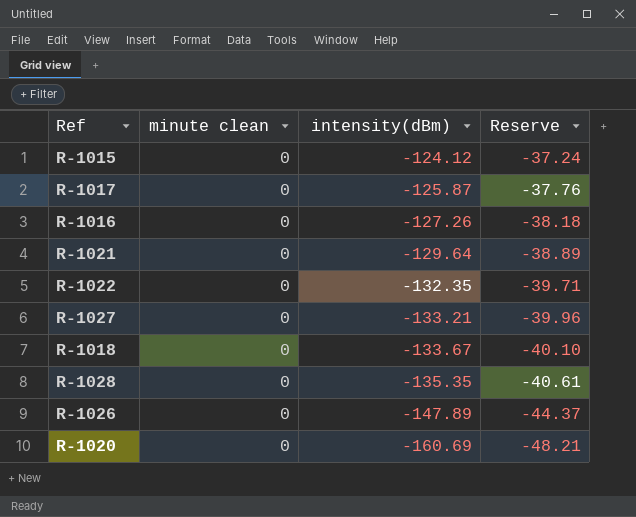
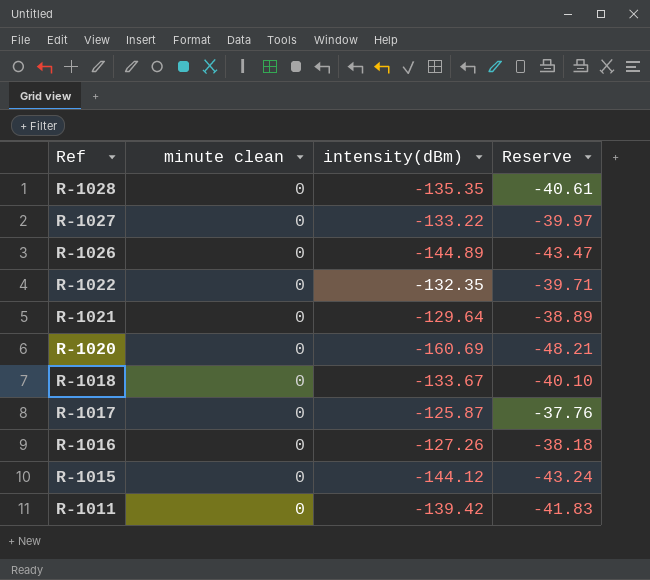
row order: intensity(dBm) descending -> Ref descending
R-1027 | intensity(dBm): -133.21 -> -133.22
R-1027 | Reserve: -39.96 -> -39.97
R-1026 | intensity(dBm): -147.89 -> -144.89
R-1026 | Reserve: -44.37 -> -43.47
R-1015 | intensity(dBm): -124.12 -> -144.12
R-1015 | Reserve: -37.24 -> -43.24
row R-1011: none -> 0 | -139.42 | -41.83

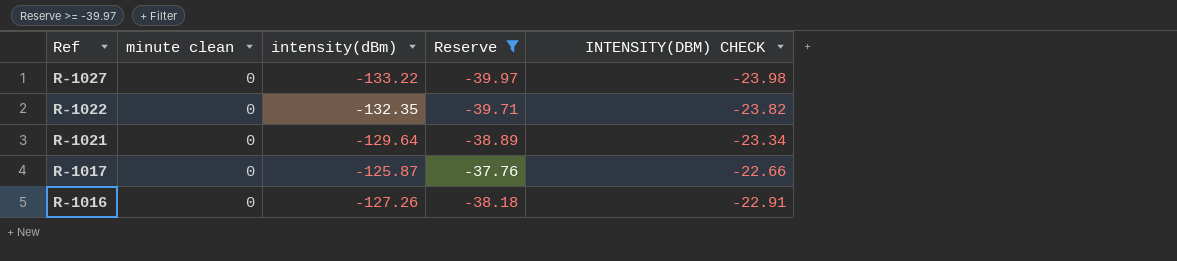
filter: none -> Reserve >= -39.97
column INTENSITY(DBM) CHECK | formula: none -> [intensity(dBm)] * 0.18

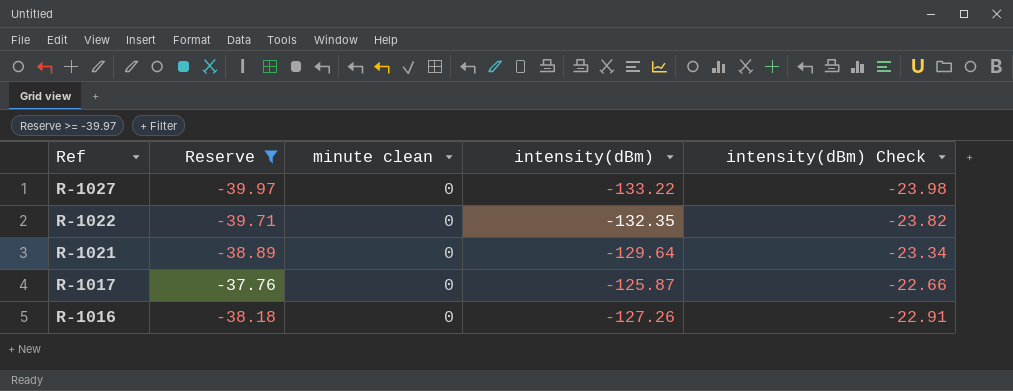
column Reserve | position: 4 -> 2
column name: INTENSITY(DBM) CHECK -> intensity(dBm) Check

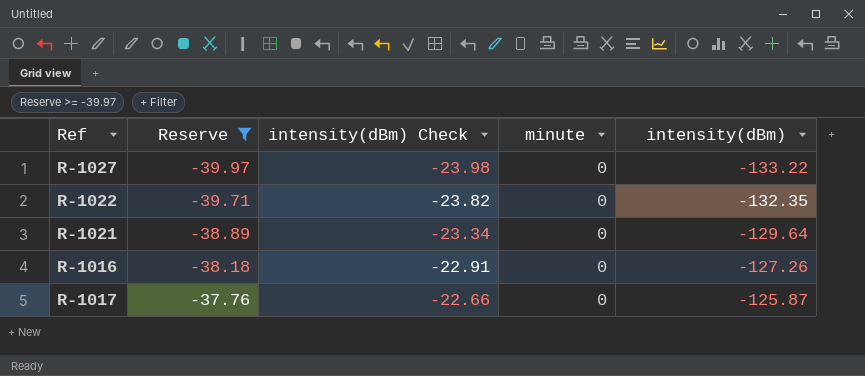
row order: Ref descending -> Reserve ascending
column intensity(dBm) Check | position: 5 -> 3
column name: minute clean -> minute

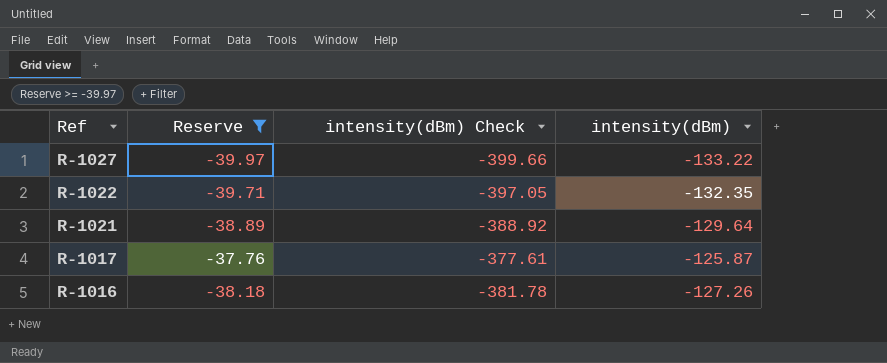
row order: Reserve ascending -> Ref descending
column minute | position: 4 -> none
column intensity(dBm) Check | formula: [intensity(dBm)] * 0.18 -> [intensity(dBm)] * 3

